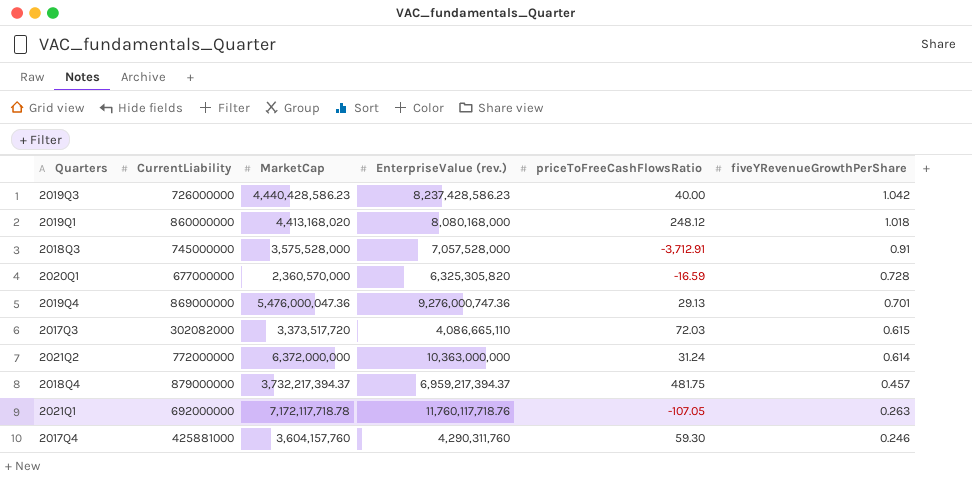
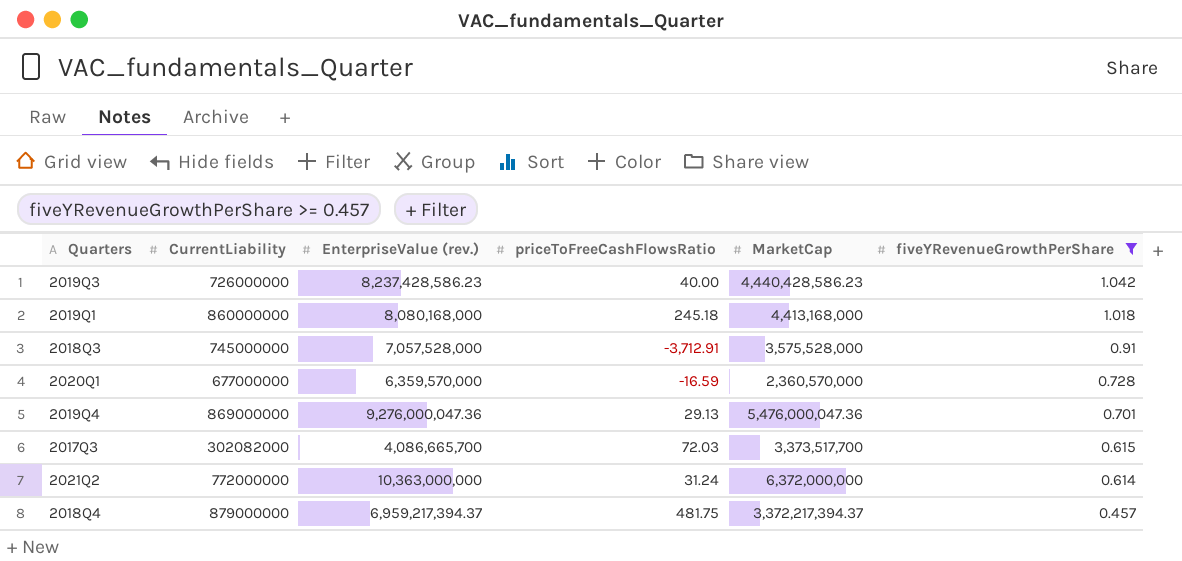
filter: none -> fiveYRevenueGrowthPerShare >= 0.457
column MarketCap | position: 3 -> 5
2019Q1 | priceToFreeCashFlowsRatio: 248.12 -> 245.18
2019Q1 | MarketCap: 4,413,168,020 -> 4,413,168,000
2020Q1 | EnterpriseValue (rev.): 6,325,305,820 -> 6,359,570,000
2019Q4 | EnterpriseValue (rev.): 9,276,000,747.36 -> 9,276,000,047.36
2017Q3 | EnterpriseValue (rev.): 4,086,665,110 -> 4,086,665,700
2017Q3 | MarketCap: 3,373,517,720 -> 3,373,517,700
2018Q4 | MarketCap: 3,732,217,394.37 -> 3,372,217,394.37

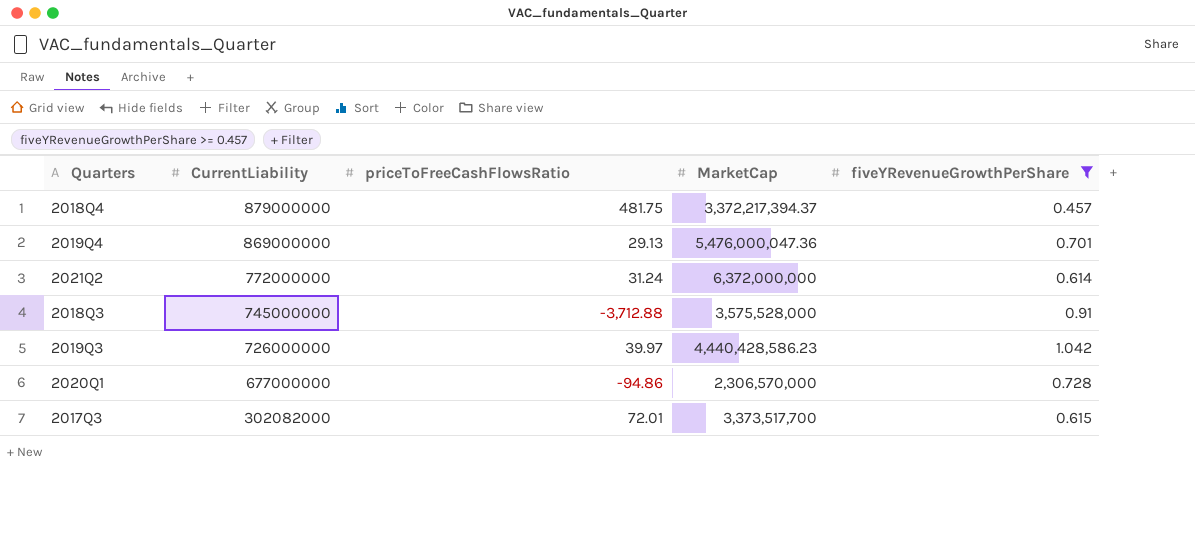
row order: fiveYRevenueGrowthPerShare descending -> CurrentLiability descending
column EnterpriseValue (rev.) | position: 3 -> none
row 2019Q1: 860000000 | 8,080,168,000 | 245.18 | 4,413,168,000 | 1.018 -> none
2018Q3 | priceToFreeCashFlowsRatio: -3,712.91 -> -3,712.88
2019Q3 | priceToFreeCashFlowsRatio: 40.00 -> 39.97
2020Q1 | priceToFreeCashFlowsRatio: -16.59 -> -94.86
2020Q1 | MarketCap: 2,360,570,000 -> 2,306,570,000
2017Q3 | priceToFreeCashFlowsRatio: 72.03 -> 72.01

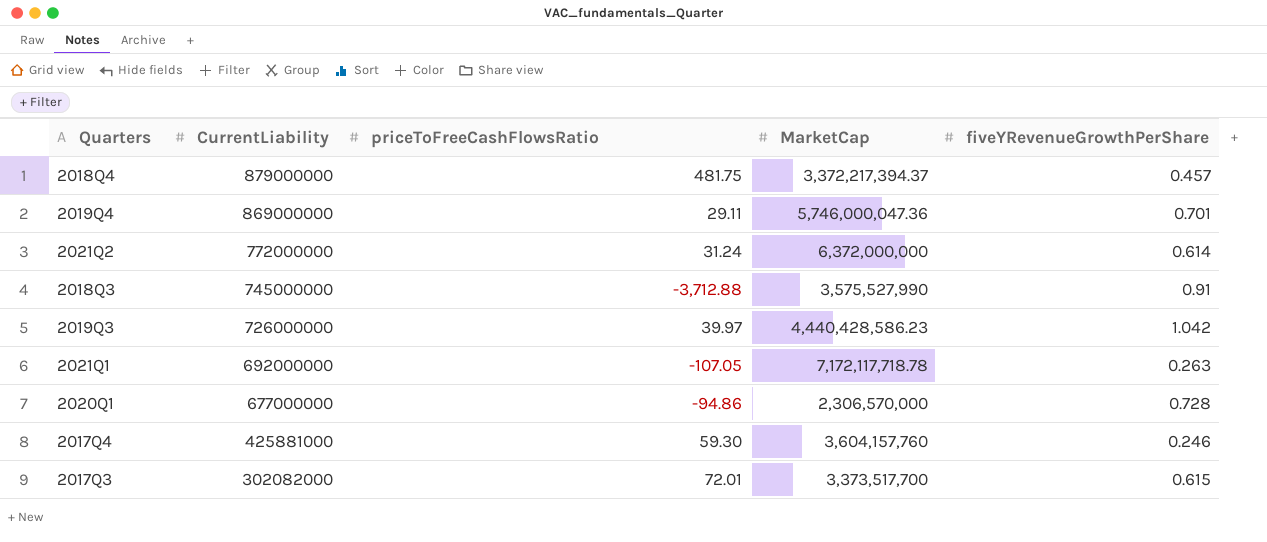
filter: fiveYRevenueGrowthPerShare >= 0.457 -> none
2019Q4 | priceToFreeCashFlowsRatio: 29.13 -> 29.11
2019Q4 | MarketCap: 5,476,000,047.36 -> 5,746,000,047.36
2018Q3 | MarketCap: 3,575,528,000 -> 3,575,527,990

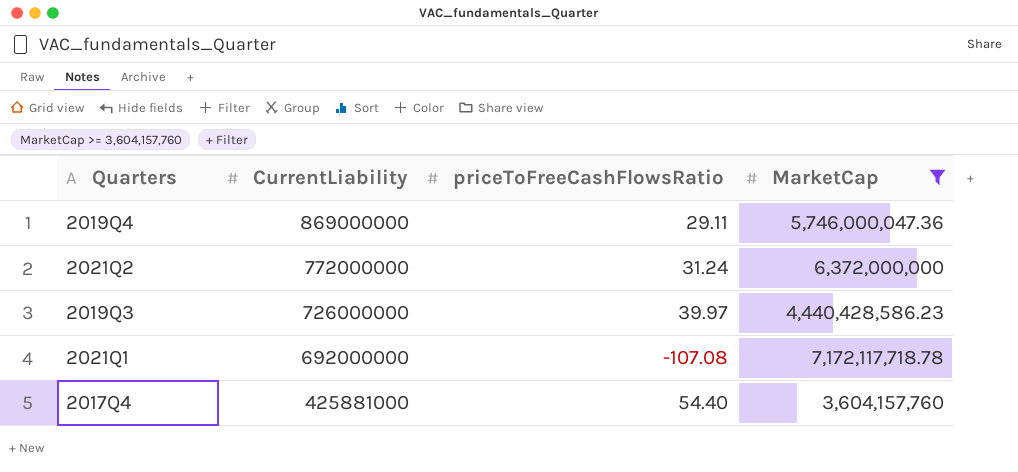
filter: none -> MarketCap >= 3,604,157,760
column fiveYRevenueGrowthPerShare | position: 5 -> none
2021Q1 | priceToFreeCashFlowsRatio: -107.05 -> -107.08
2017Q4 | priceToFreeCashFlowsRatio: 59.30 -> 54.40

